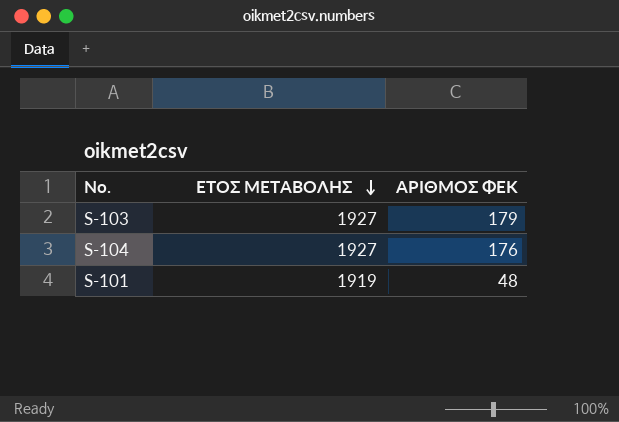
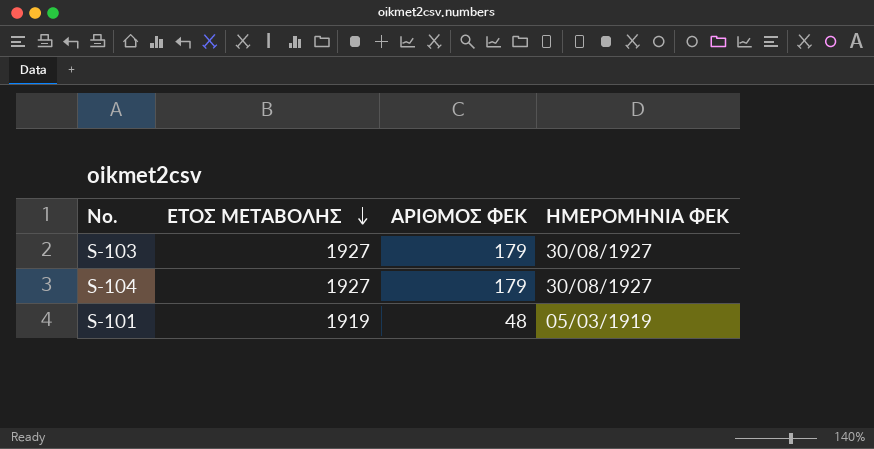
column ΗΜΕΡΟΜΗΝΙΑ ΦΕΚ | position: none -> 4
S-104 | ΑΡΙΘΜΟΣ ΦΕΚ: 176 -> 179

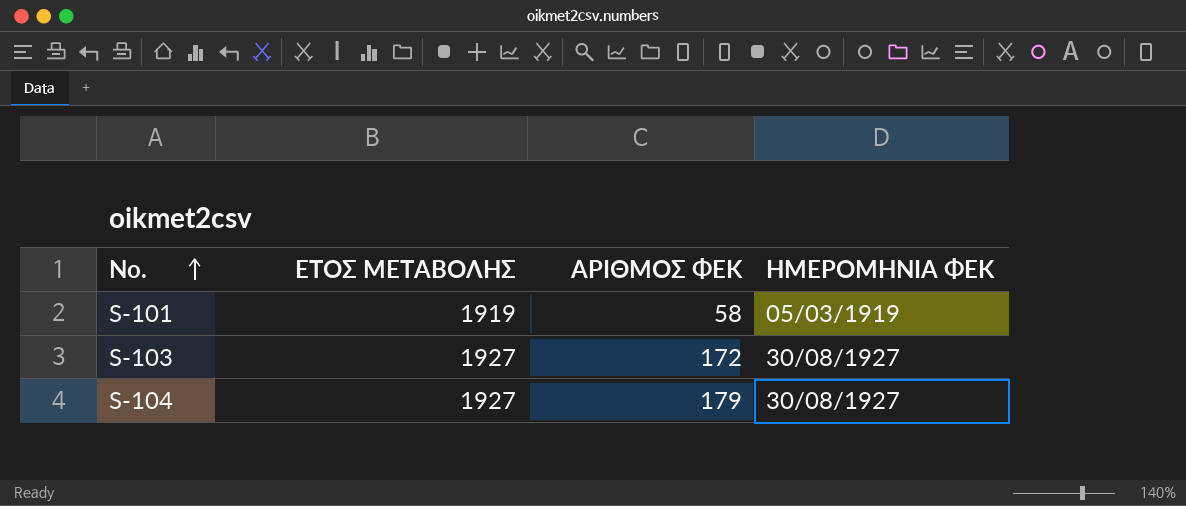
row order: ΕΤΟΣ ΜΕΤΑΒΟΛΗΣ descending -> No. ascending
S-101 | ΑΡΙΘΜΟΣ ΦΕΚ: 48 -> 58
S-103 | ΑΡΙΘΜΟΣ ΦΕΚ: 179 -> 172

